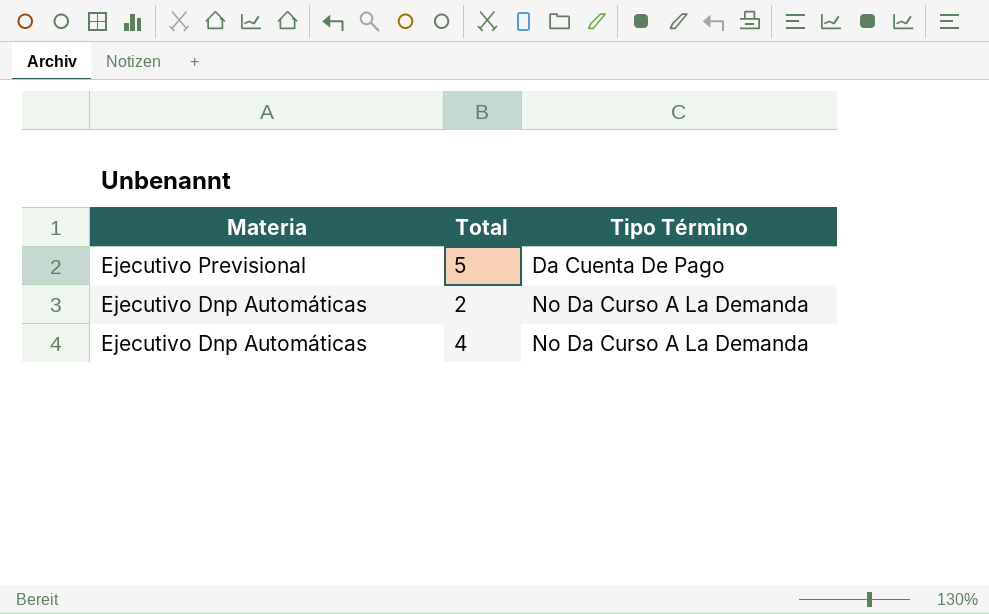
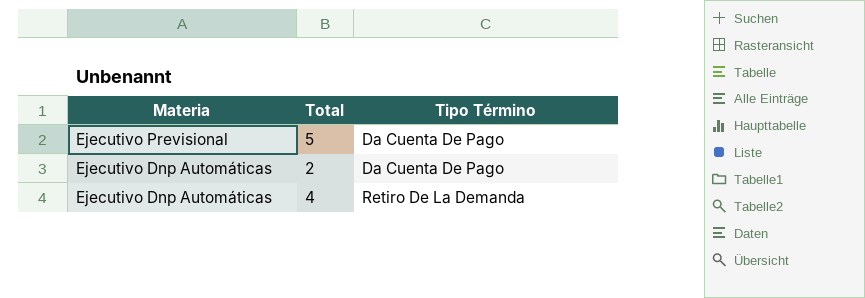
2 | Tipo Término: No Da Curso A La Demanda -> Da Cuenta De Pago
4 | Tipo Término: No Da Curso A La Demanda -> Retiro De La Demanda

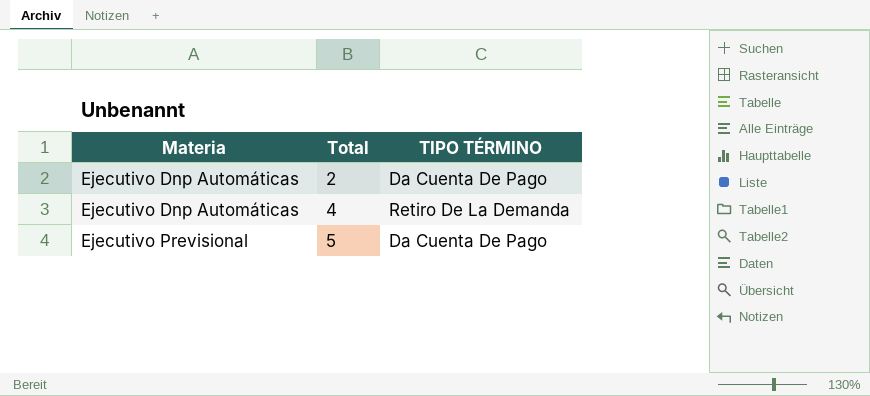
row order: Materia descending -> Materia ascending
column name: Tipo Término -> TIPO TÉRMINO

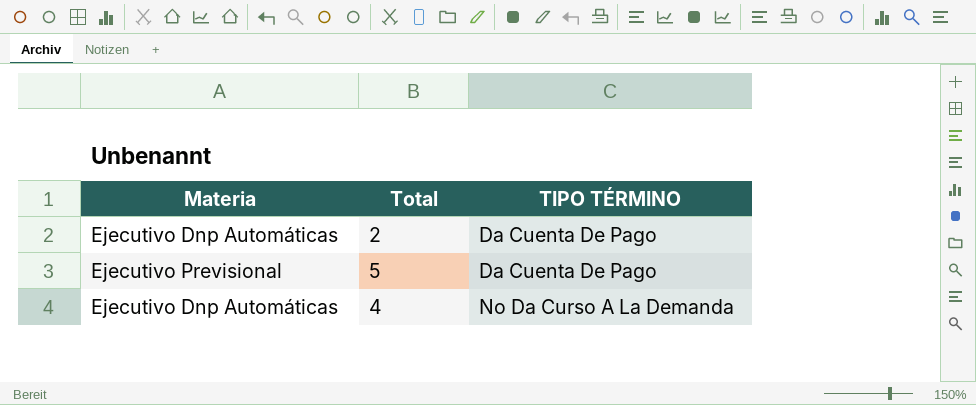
row order: Materia ascending -> TIPO TÉRMINO ascending
4 | TIPO TÉRMINO: Retiro De La Demanda -> No Da Curso A La Demanda

